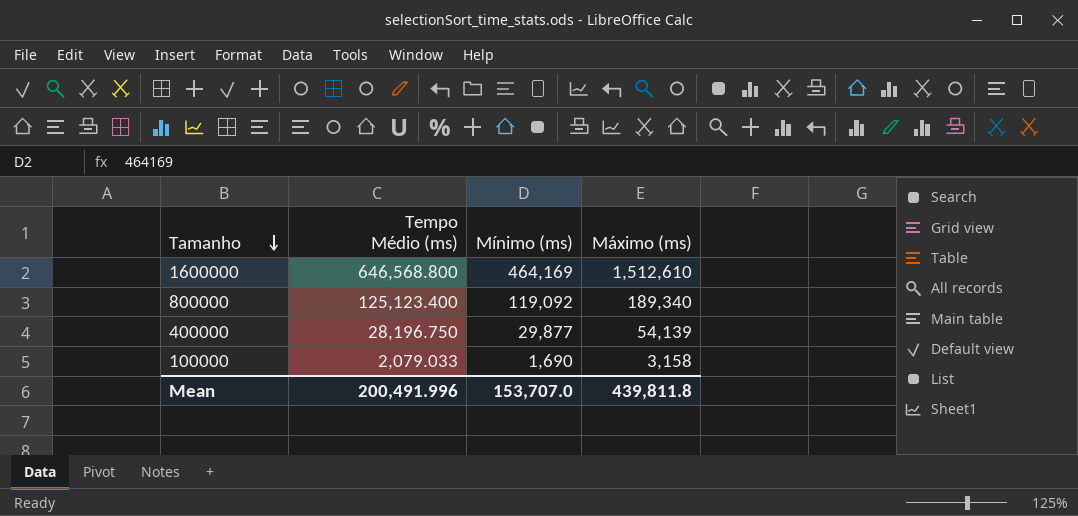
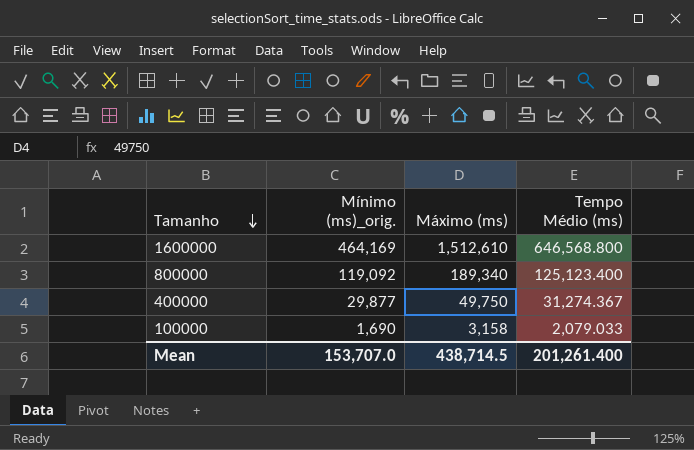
column name: Mínimo (ms) -> Mínimo (ms)_orig.
column Tempo Médio (ms) | position: 2 -> 4
400000 | Máximo (ms): 54,139 -> 49,750
400000 | Tempo Médio (ms): 28,196.750 -> 31,274.367
Mean | Máximo (ms): 439,811.8 -> 438,714.5
Mean | Tempo Médio (ms): 200,491.996 -> 201,261.400

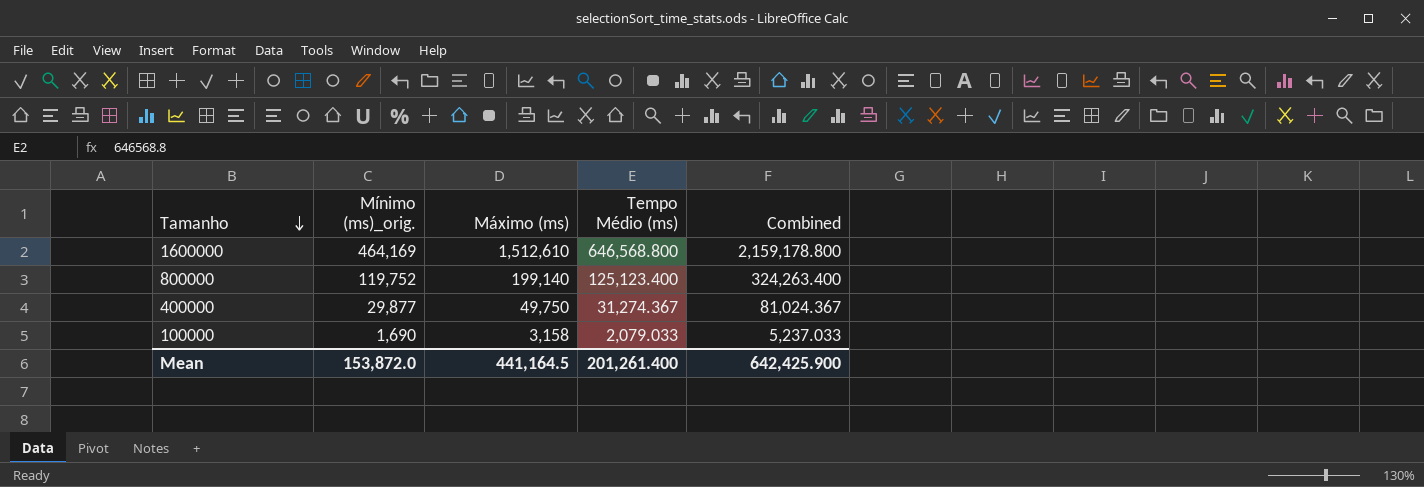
column Combined | formula: none -> [Máximo (ms)] + [Tempo Médio (ms)]
800000 | Mínimo (ms)_orig.: 119,092 -> 119,752
800000 | Máximo (ms): 189,340 -> 199,140
Mean | Mínimo (ms)_orig.: 153,707.0 -> 153,872.0
Mean | Máximo (ms): 438,714.5 -> 441,164.5

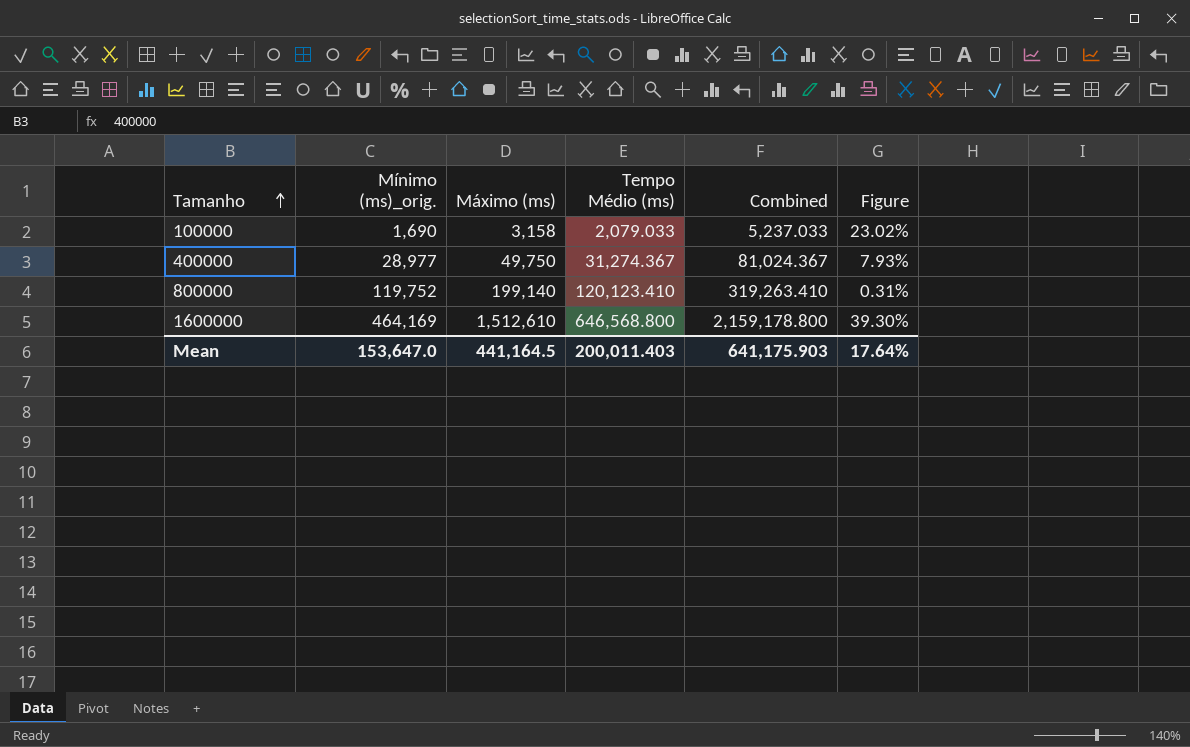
row order: Tamanho descending -> Tamanho ascending
column Figure | formula: none -> ([Tempo Médio (ms)] - [Mínimo (ms)_orig.]) / [Mínimo (ms)_orig.]
400000 | Mínimo (ms)_orig.: 29,877 -> 28,977
800000 | Tempo Médio (ms): 125,123.400 -> 120,123.410
800000 | Combined: 324,263.400 -> 319,263.410
Mean | Mínimo (ms)_orig.: 153,872.0 -> 153,647.0
Mean | Tempo Médio (ms): 201,261.400 -> 200,011.403
Mean | Combined: 642,425.900 -> 641,175.903

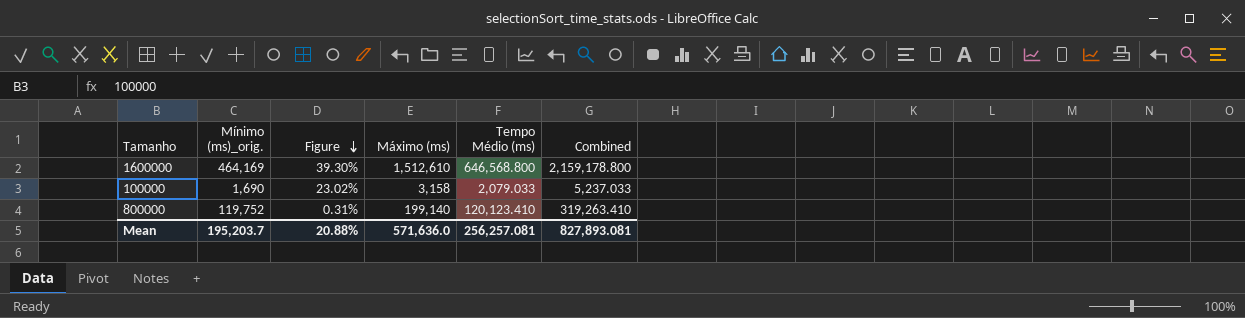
row order: Tamanho ascending -> Figure descending
column Figure | position: 6 -> 3
row 400000: 28,977 | 49,750 | 31,274.367 | 81,024.367 | 7.93% -> none
Mean | Mínimo (ms)_orig.: 153,647.0 -> 195,203.7
Mean | Figure: 17.64% -> 20.88%
Mean | Máximo (ms): 441,164.5 -> 571,636.0
Mean | Tempo Médio (ms): 200,011.403 -> 256,257.081
Mean | Combined: 641,175.903 -> 827,893.081

